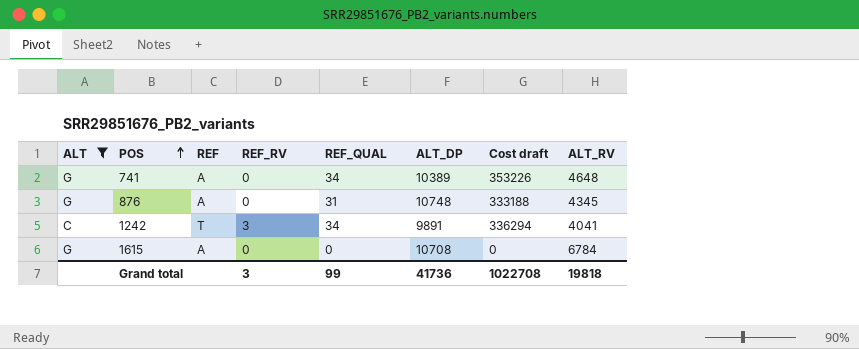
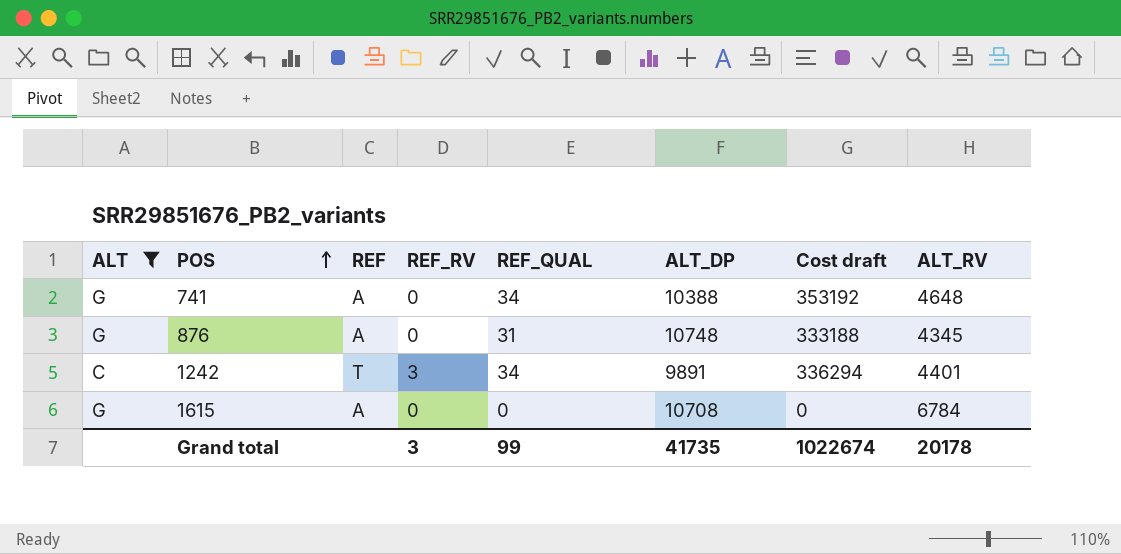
741 | ALT_DP: 10389 -> 10388
741 | Cost draft: 353226 -> 353192
1242 | ALT_RV: 4041 -> 4401
Grand total | ALT_DP: 41736 -> 41735
Grand total | Cost draft: 1022708 -> 1022674
Grand total | ALT_RV: 19818 -> 20178

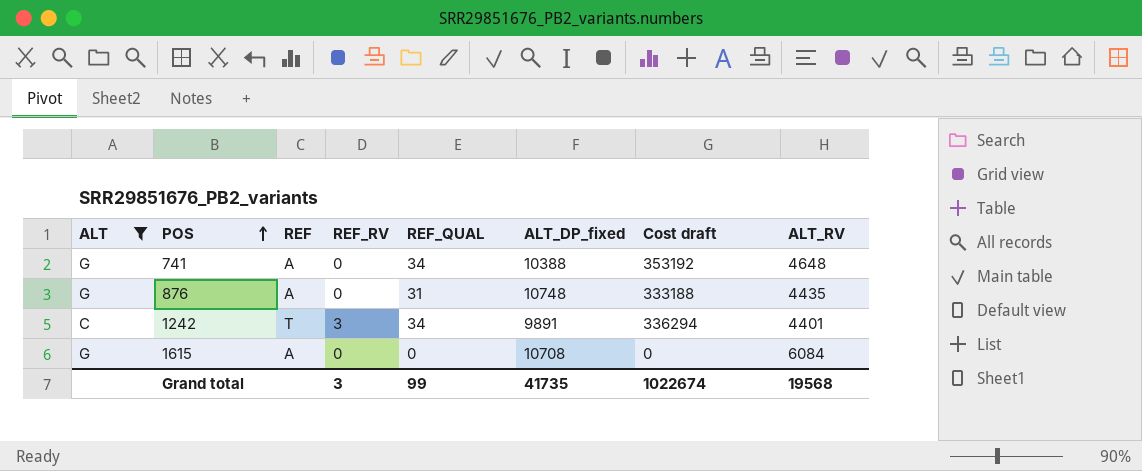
column name: ALT_DP -> ALT_DP_fixed
876 | ALT_RV: 4345 -> 4435
1615 | ALT_RV: 6784 -> 6084
Grand total | ALT_RV: 20178 -> 19568

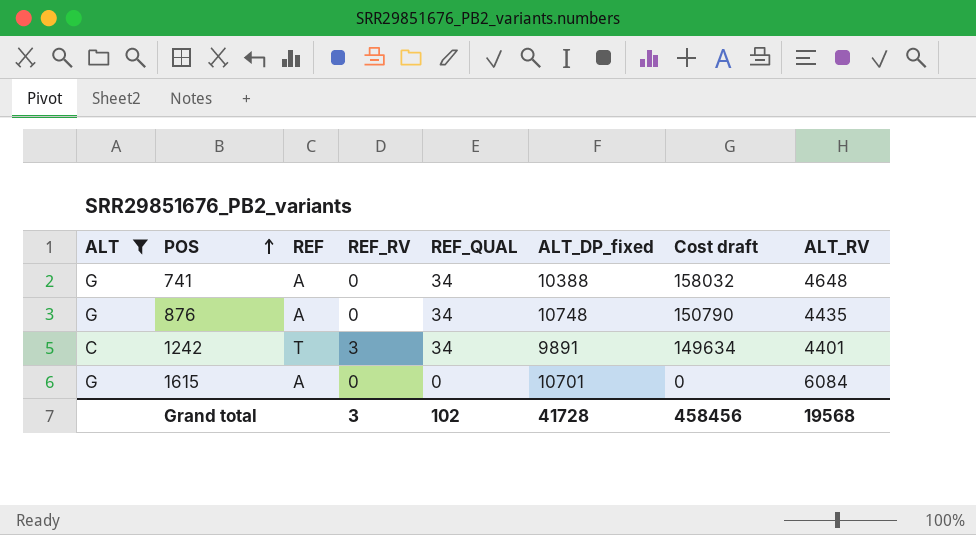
column Cost draft | formula: [REF_QUAL] * [ALT_DP_fixed] -> [REF_QUAL] * [ALT_RV]
876 | REF_QUAL: 31 -> 34
1615 | ALT_DP_fixed: 10708 -> 10701
Grand total | REF_QUAL: 99 -> 102
Grand total | ALT_DP_fixed: 41735 -> 41728
Grand total | Cost draft: 1022674 -> 458456

